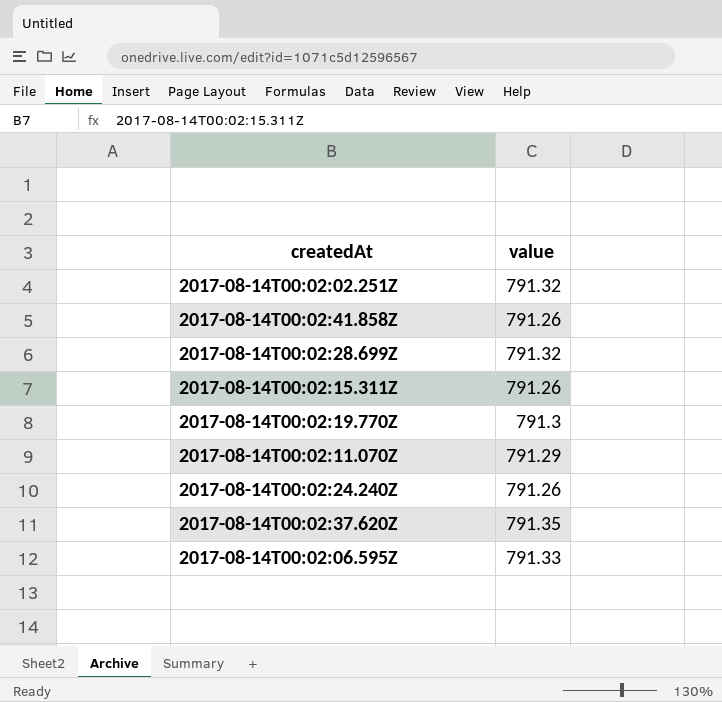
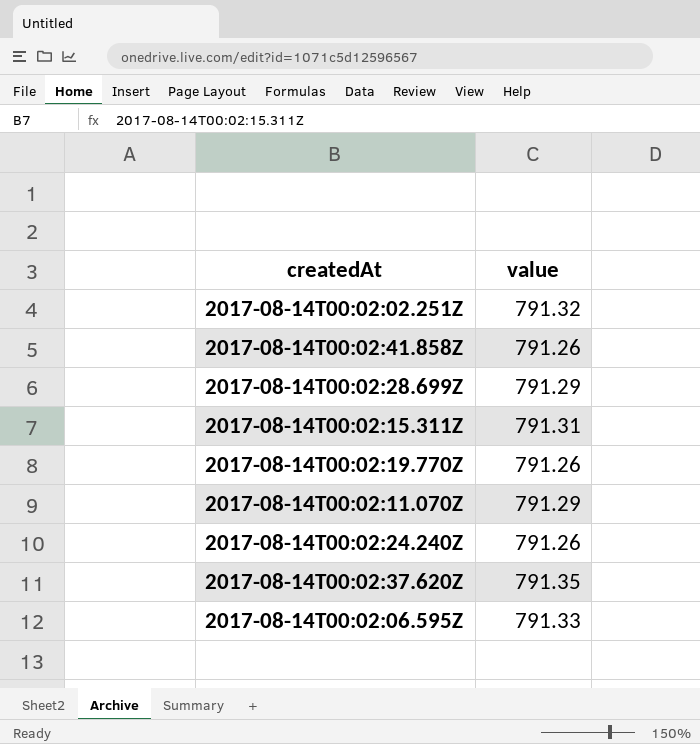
2017-08-14T00:02:28.699Z | value: 791.32 -> 791.29
2017-08-14T00:02:15.311Z | value: 791.26 -> 791.31
2017-08-14T00:02:19.770Z | value: 791.3 -> 791.26

